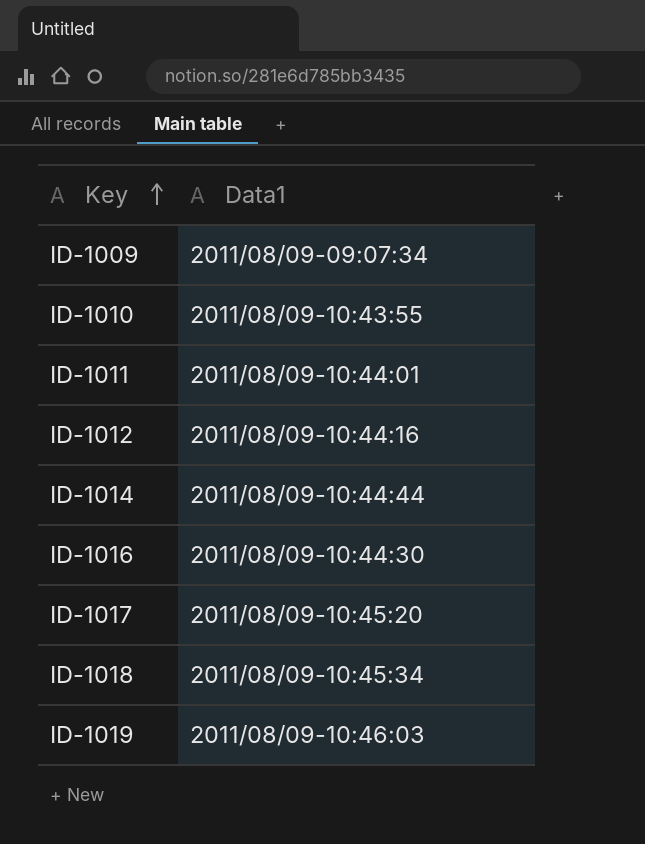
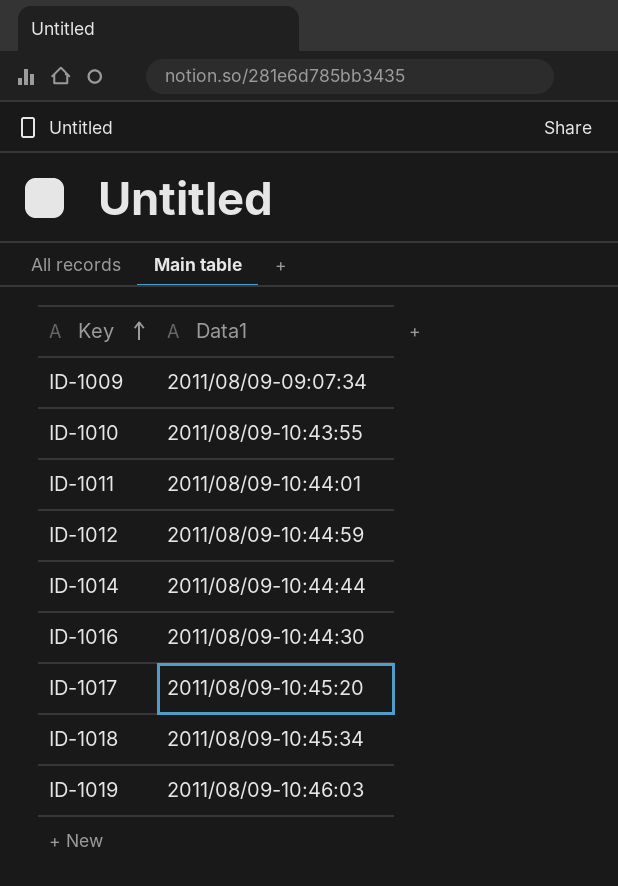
ID-1012 | Data1: 2011/08/09-10:44:16 -> 2011/08/09-10:44:59

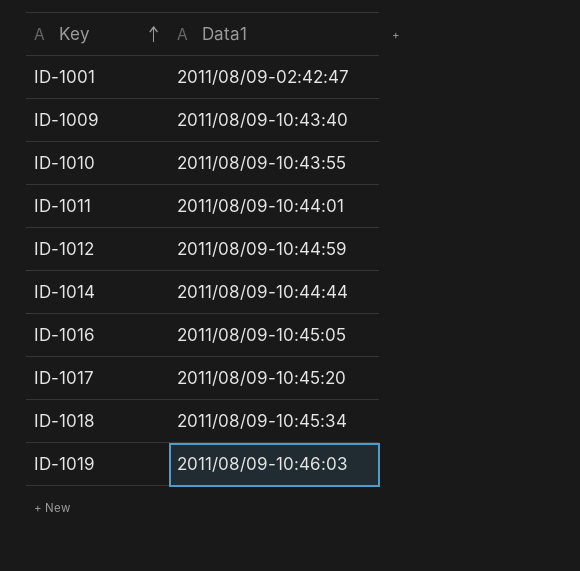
row ID-1001: none -> 2011/08/09-02:42:47
ID-1009 | Data1: 2011/08/09-09:07:34 -> 2011/08/09-10:43:40
ID-1016 | Data1: 2011/08/09-10:44:30 -> 2011/08/09-10:45:05

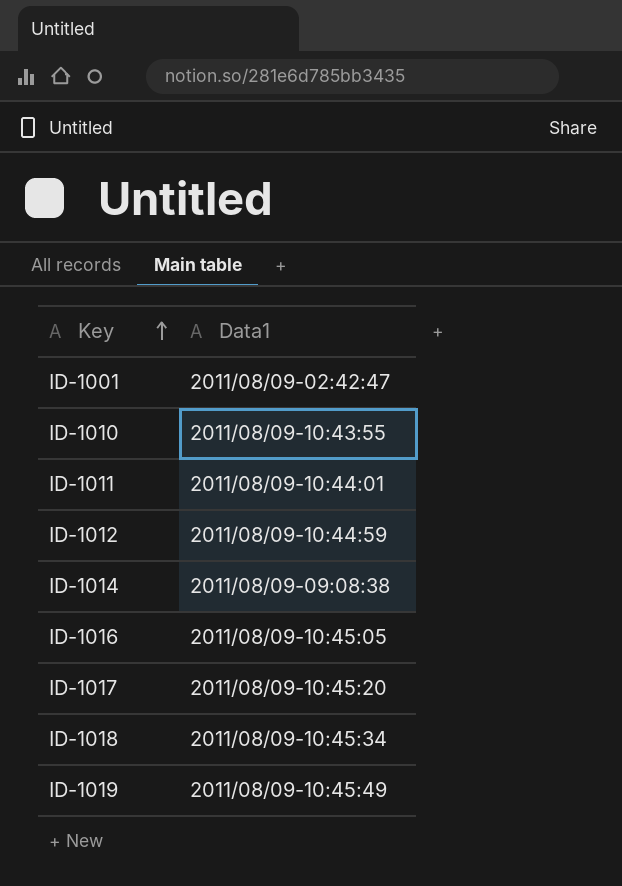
row ID-1009: 2011/08/09-10:43:40 -> none
ID-1014 | Data1: 2011/08/09-10:44:44 -> 2011/08/09-09:08:38
ID-1019 | Data1: 2011/08/09-10:46:03 -> 2011/08/09-10:45:49

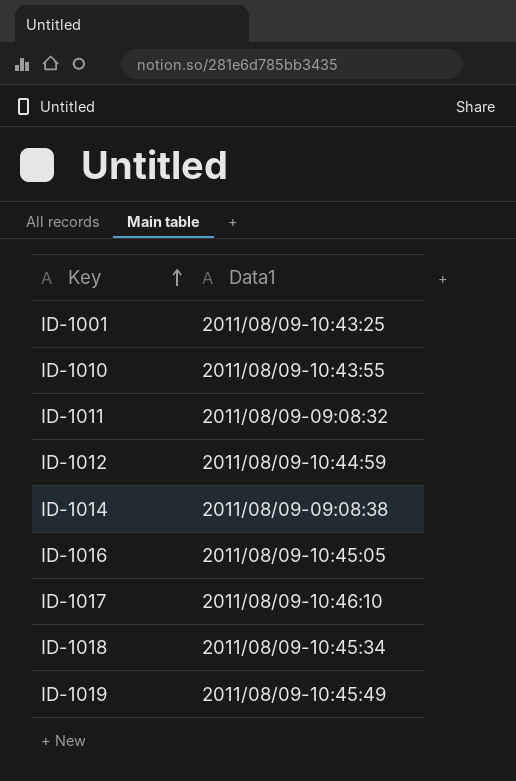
ID-1001 | Data1: 2011/08/09-02:42:47 -> 2011/08/09-10:43:25
ID-1011 | Data1: 2011/08/09-10:44:01 -> 2011/08/09-09:08:32
ID-1017 | Data1: 2011/08/09-10:45:20 -> 2011/08/09-10:46:10

